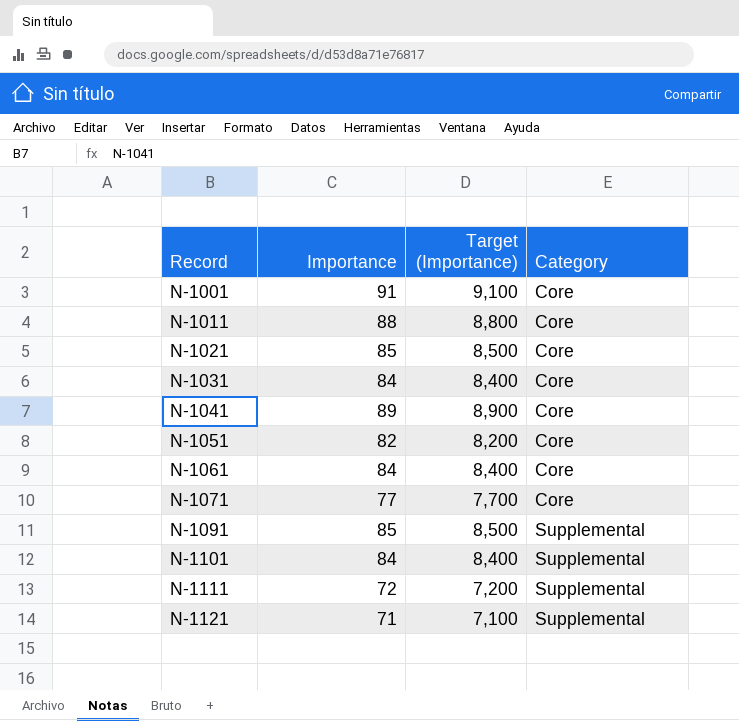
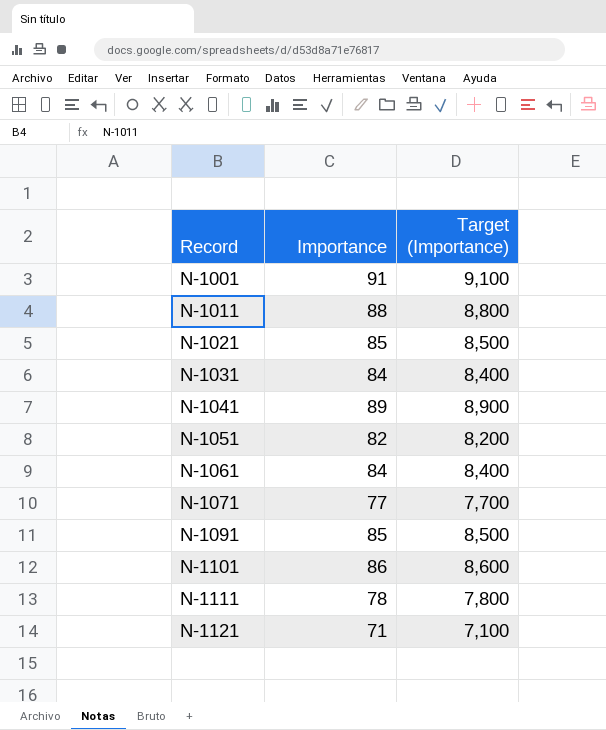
column Category | position: 4 -> none
N-1101 | Importance: 84 -> 86
N-1101 | Target (Importance): 8,400 -> 8,600
N-1111 | Importance: 72 -> 78
N-1111 | Target (Importance): 7,200 -> 7,800

